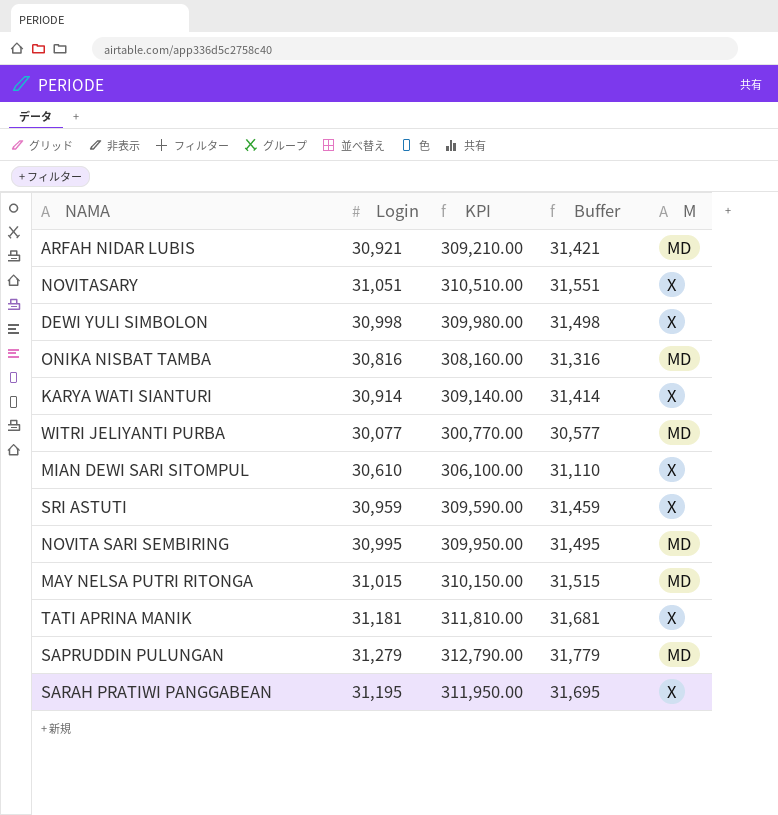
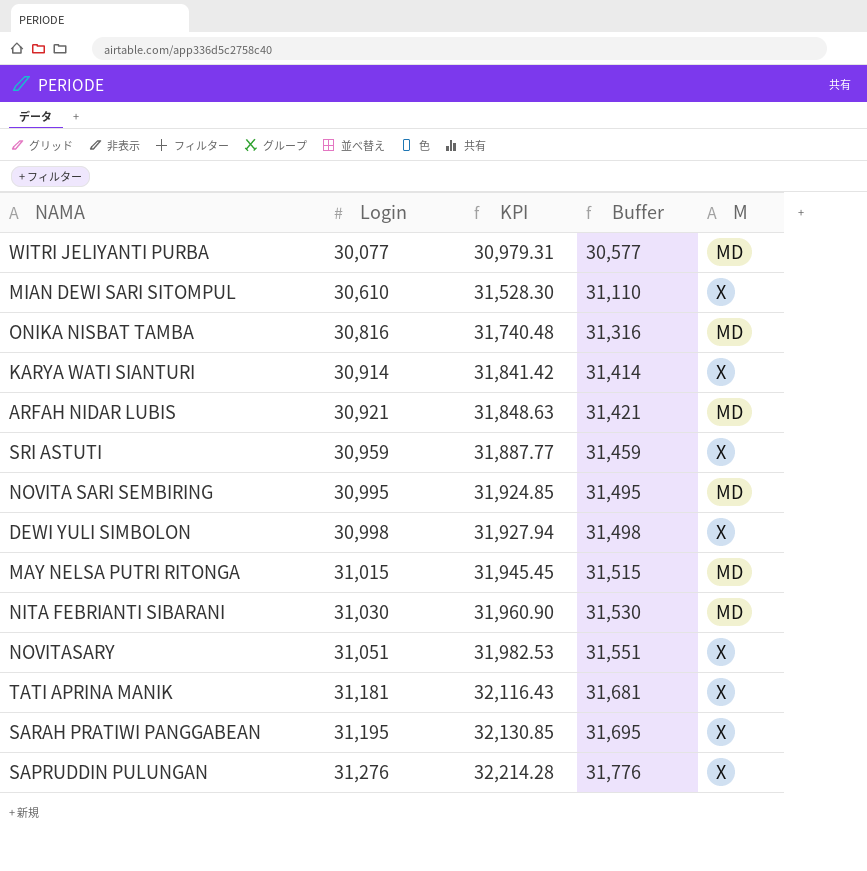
row order: none -> Login ascending
column KPI | formula: [Login] * 10 -> [Login] * 1.03
row NITA FEBRIANTI SIBARANI: none -> 31,030 | 31,960.90 | 31,530 | MD
SAPRUDDIN PULUNGAN | Login: 31,279 -> 31,276
SAPRUDDIN PULUNGAN | Buffer: 31,779 -> 31,776
SAPRUDDIN PULUNGAN | M: MD -> X

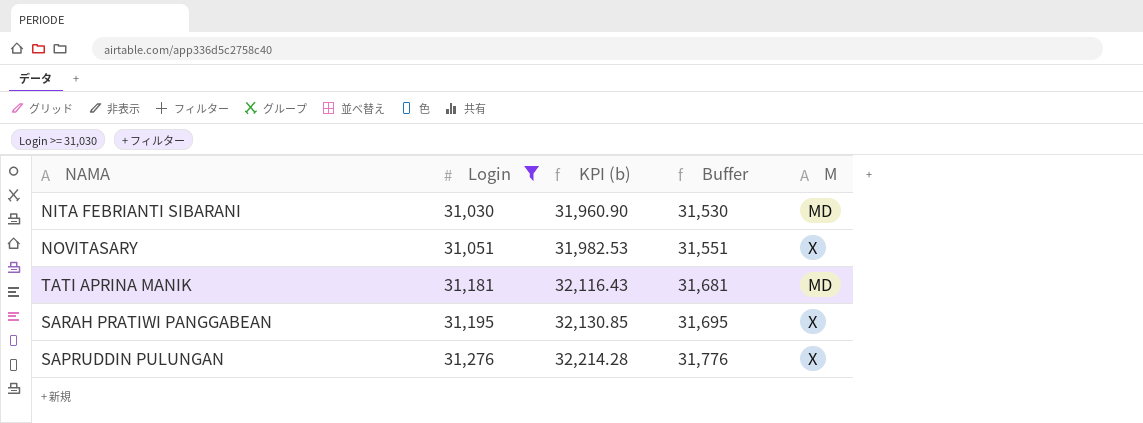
filter: none -> Login >= 31,030
column name: KPI -> KPI (b)
TATI APRINA MANIK | M: X -> MD

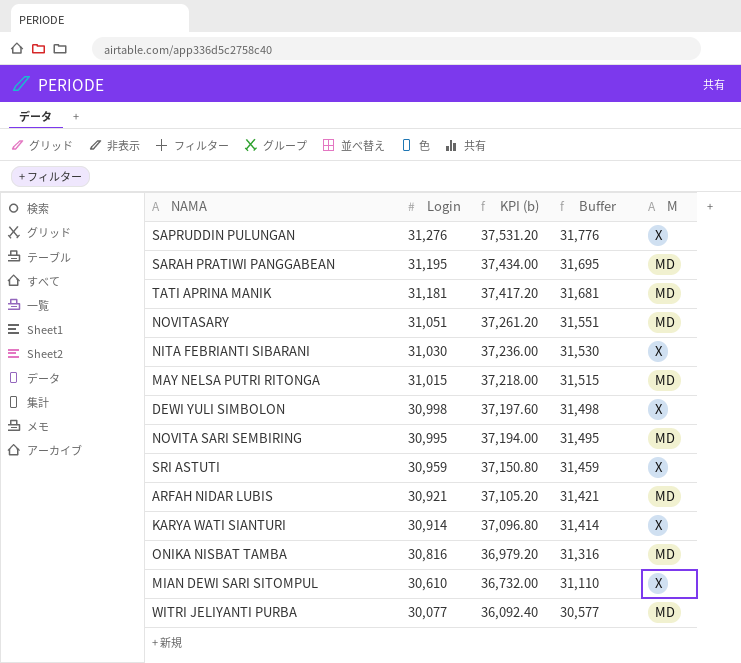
filter: Login >= 31,030 -> none
row order: Login ascending -> Login descending
column KPI (b) | formula: [Login] * 1.03 -> [Login] * 1.2
SARAH PRATIWI PANGGABEAN | M: X -> MD
NOVITASARY | M: X -> MD
NITA FEBRIANTI SIBARANI | M: MD -> X

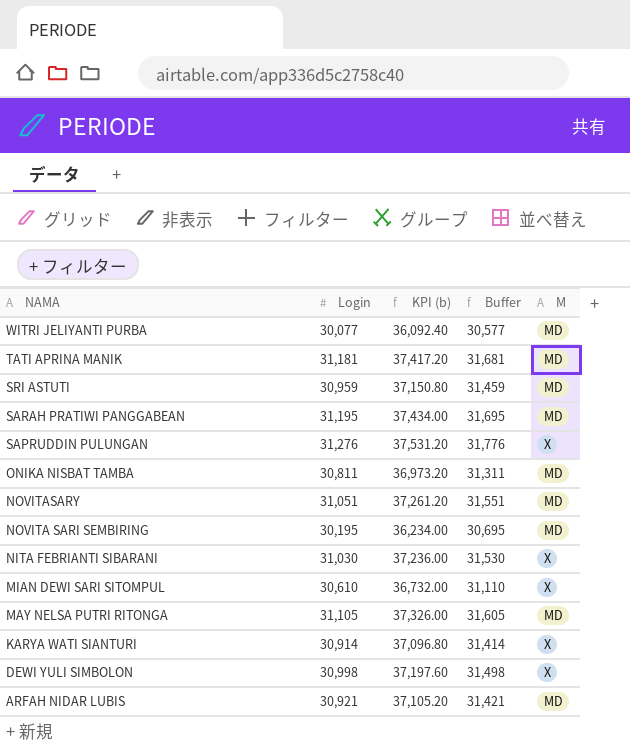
row order: Login descending -> NAMA descending
SRI ASTUTI | M: X -> MD
ONIKA NISBAT TAMBA | Login: 30,816 -> 30,811
ONIKA NISBAT TAMBA | KPI (b): 36,979.20 -> 36,973.20
ONIKA NISBAT TAMBA | Buffer: 31,316 -> 31,311
NOVITA SARI SEMBIRING | Login: 30,995 -> 30,195
NOVITA SARI SEMBIRING | KPI (b): 37,194.00 -> 36,234.00
NOVITA SARI SEMBIRING | Buffer: 31,495 -> 30,695
MAY NELSA PUTRI RITONGA | Login: 31,015 -> 31,105
MAY NELSA PUTRI RITONGA | KPI (b): 37,218.00 -> 37,326.00
MAY NELSA PUTRI RITONGA | Buffer: 31,515 -> 31,605

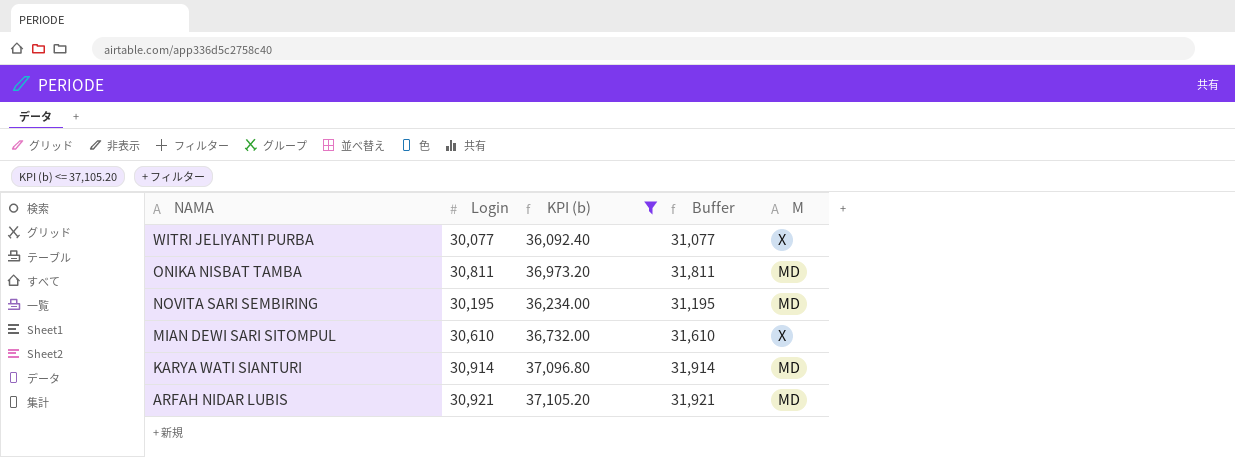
filter: none -> KPI (b) <= 37,105.20
column Buffer | formula: [Login] + 500 -> [Login] + 1000
WITRI JELIYANTI PURBA | M: MD -> X
KARYA WATI SIANTURI | M: X -> MD

